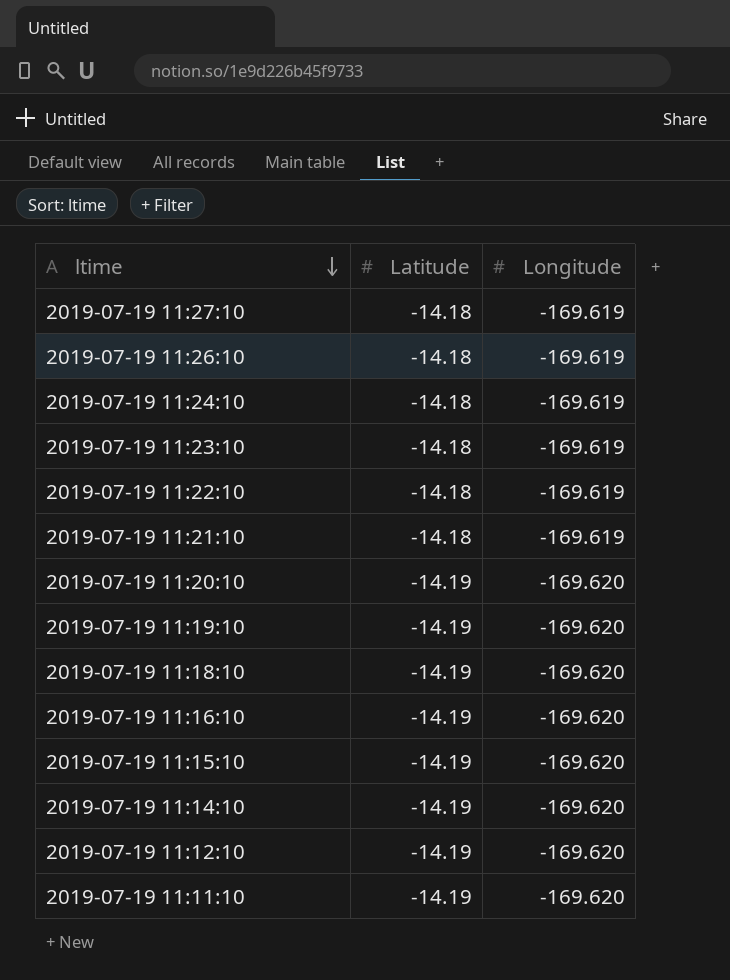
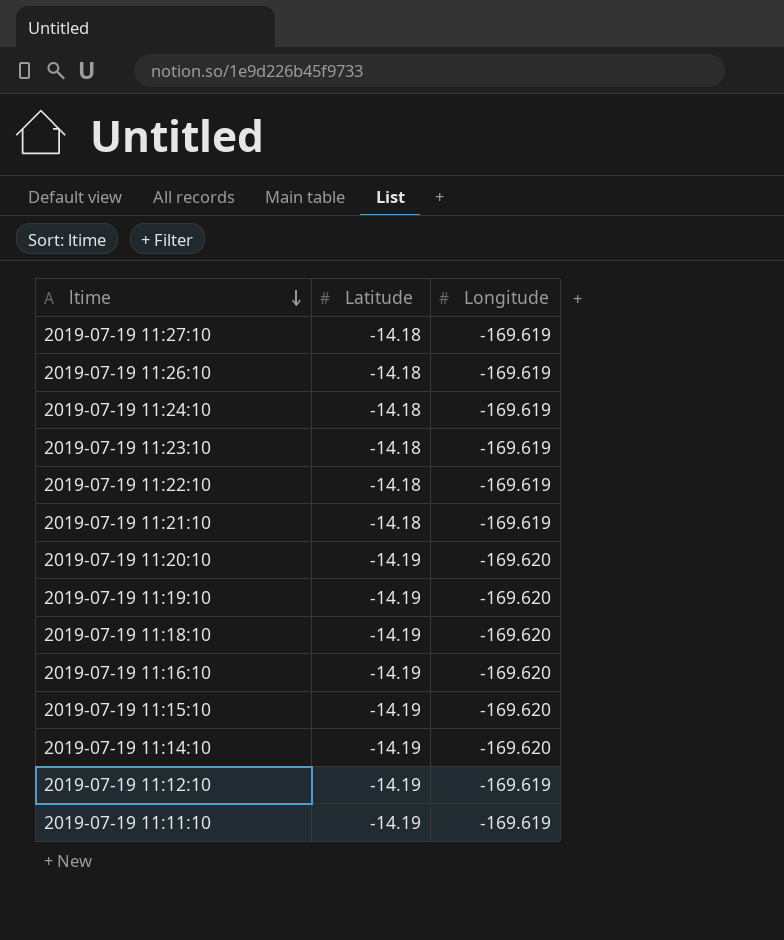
2019-07-19 11:12:10 | Longitude: -169.620 -> -169.619
2019-07-19 11:11:10 | Longitude: -169.620 -> -169.619

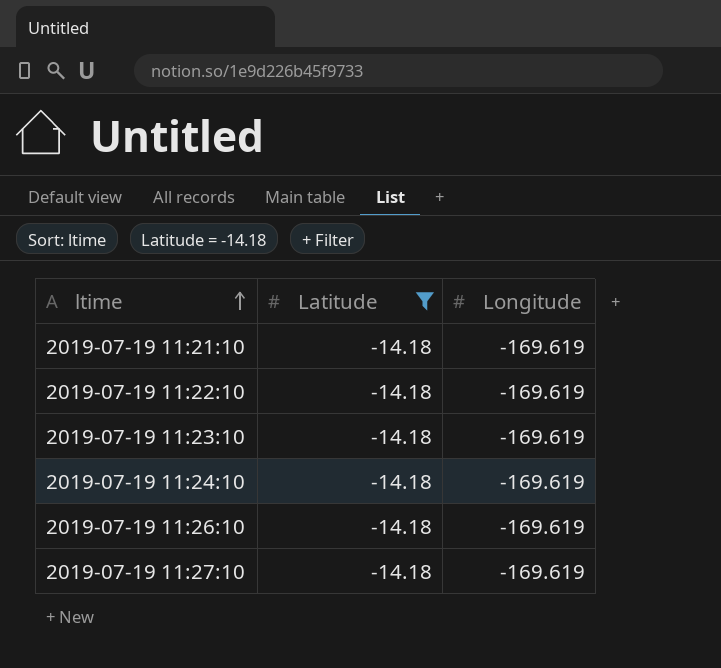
filter: none -> Latitude = -14.18
row order: ltime descending -> ltime ascending

